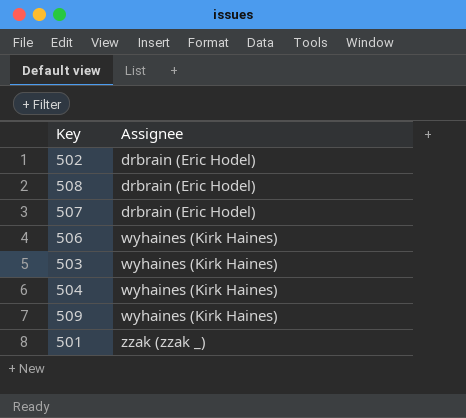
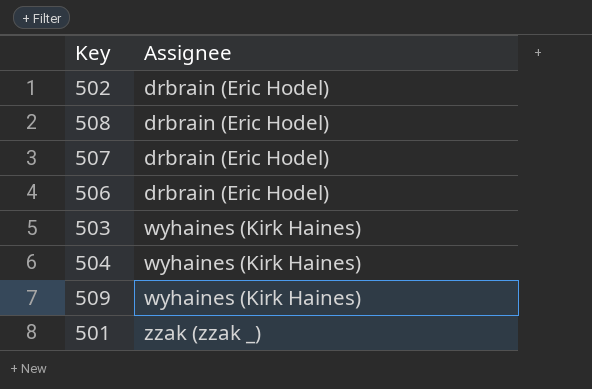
506 | Assignee: wyhaines (Kirk Haines) -> drbrain (Eric Hodel)

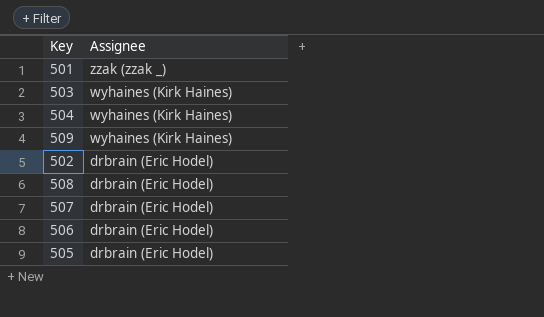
row order: Assignee ascending -> Assignee descending
row 505: none -> drbrain (Eric Hodel)

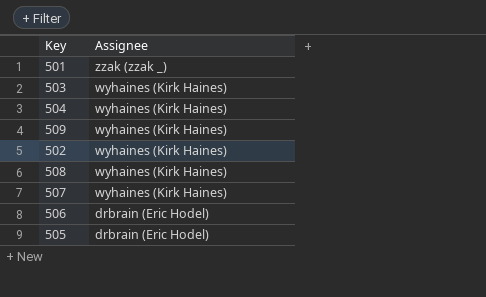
502 | Assignee: drbrain (Eric Hodel) -> wyhaines (Kirk Haines)
508 | Assignee: drbrain (Eric Hodel) -> wyhaines (Kirk Haines)
507 | Assignee: drbrain (Eric Hodel) -> wyhaines (Kirk Haines)

